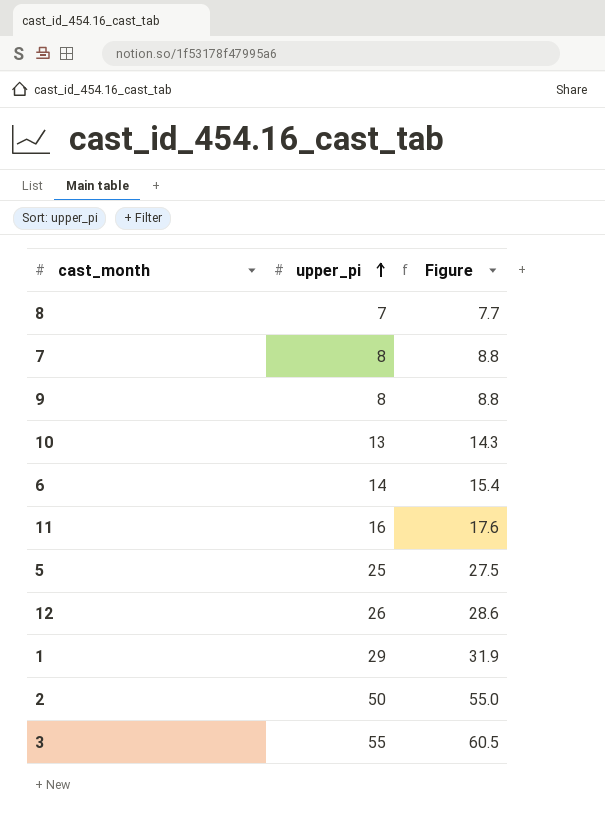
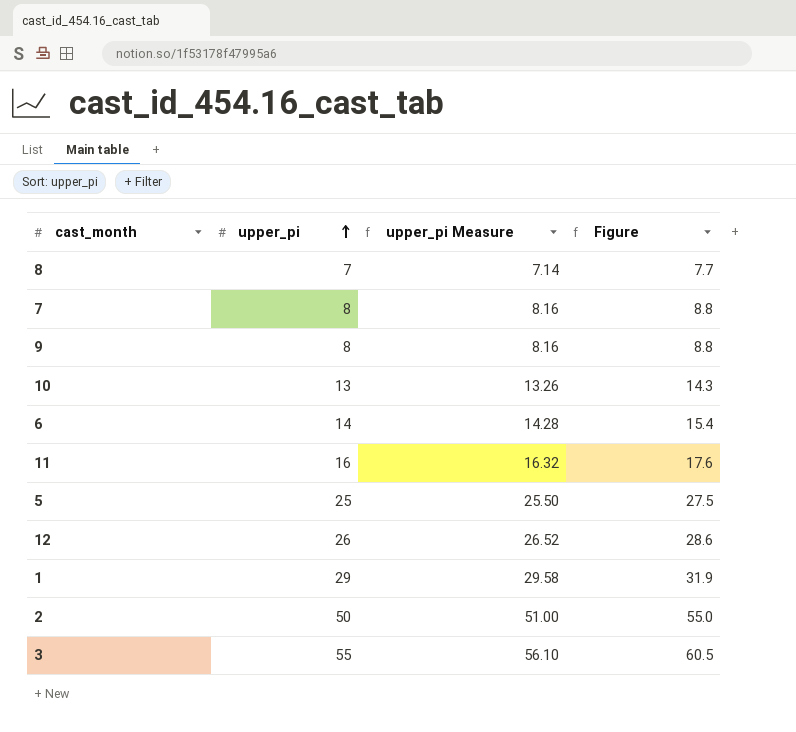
column upper_pi Measure | formula: none -> [upper_pi] * 1.02

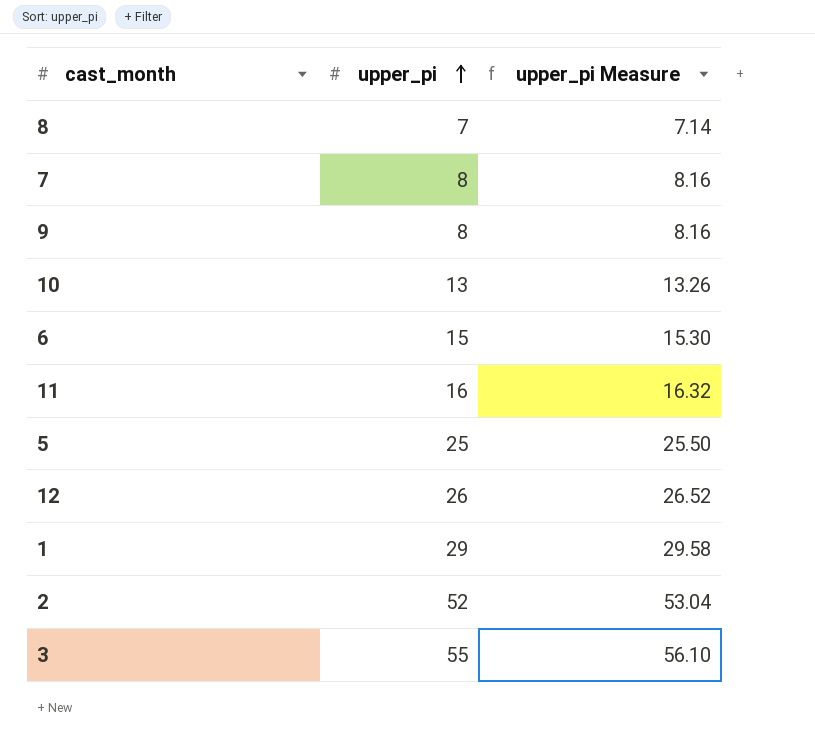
column Figure | formula: [upper_pi] * 1.1 -> none
6 | upper_pi: 14 -> 15
6 | upper_pi Measure: 14.28 -> 15.30
2 | upper_pi: 50 -> 52
2 | upper_pi Measure: 51.00 -> 53.04

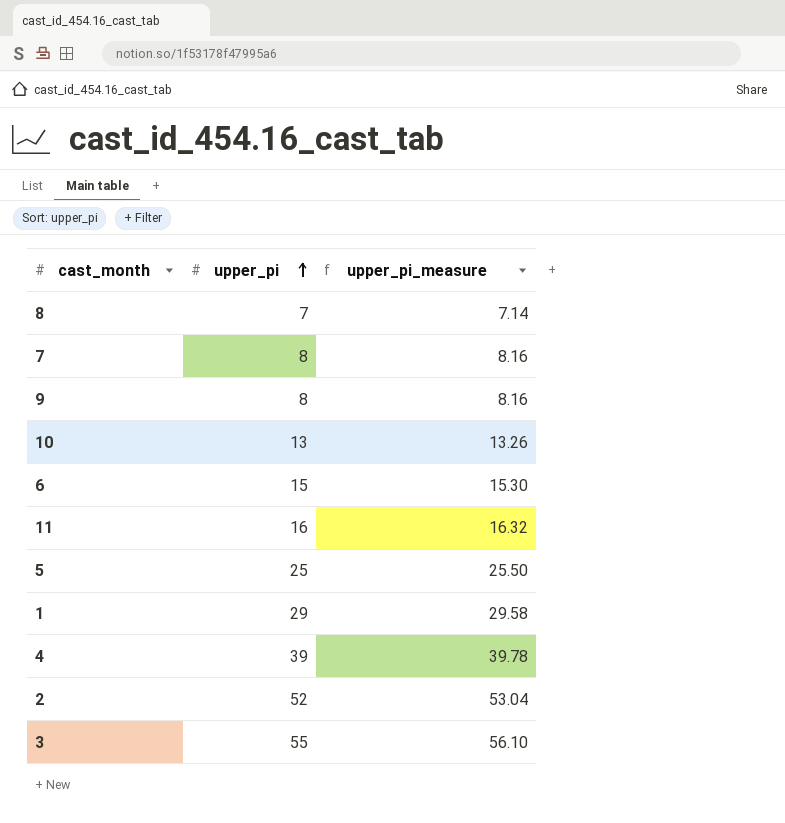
column name: upper_pi Measure -> upper_pi_measure
row 12: 26 | 26.52 -> none
row 4: none -> 39 | 39.78

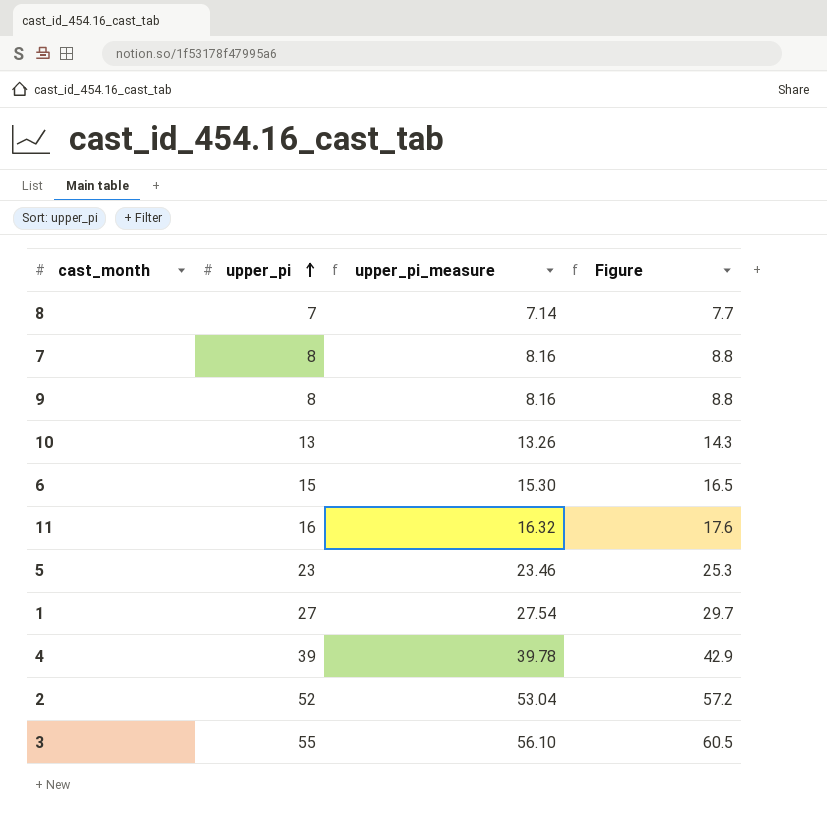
column Figure | formula: none -> [upper_pi] * 1.1
5 | upper_pi: 25 -> 23
5 | upper_pi_measure: 25.50 -> 23.46
1 | upper_pi: 29 -> 27
1 | upper_pi_measure: 29.58 -> 27.54

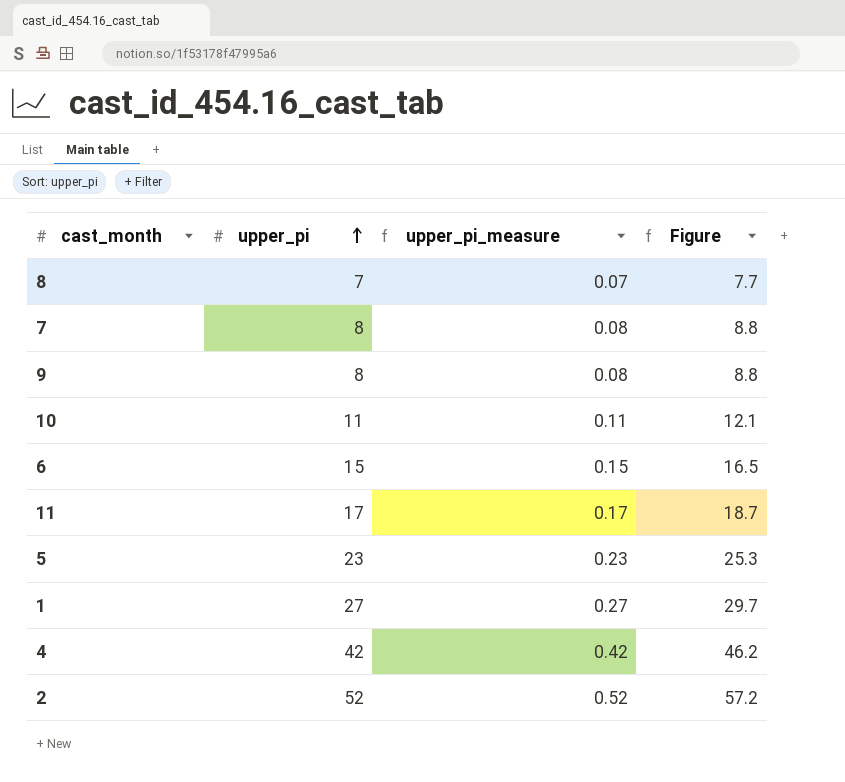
column upper_pi_measure | formula: [upper_pi] * 1.02 -> [upper_pi] * 0.01
row 3: 55 | 56.10 | 60.5 -> none
10 | upper_pi: 13 -> 11
10 | Figure: 14.3 -> 12.1
11 | upper_pi: 16 -> 17
11 | Figure: 17.6 -> 18.7
4 | upper_pi: 39 -> 42
4 | Figure: 42.9 -> 46.2

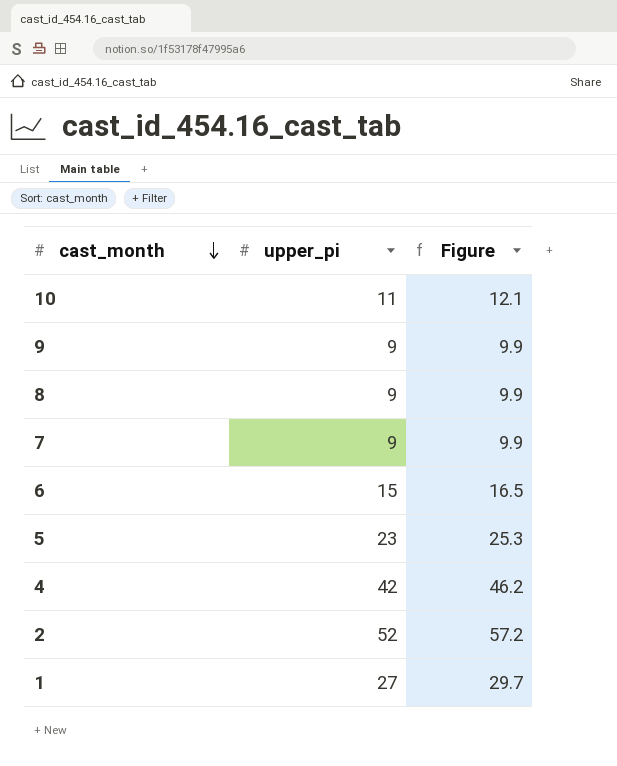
row order: upper_pi ascending -> cast_month descending
column upper_pi_measure | formula: [upper_pi] * 0.01 -> none
row 11: 17 | 0.17 | 18.7 -> none
9 | upper_pi: 8 -> 9
9 | Figure: 8.8 -> 9.9
8 | upper_pi: 7 -> 9
8 | Figure: 7.7 -> 9.9
7 | upper_pi: 8 -> 9
7 | Figure: 8.8 -> 9.9

